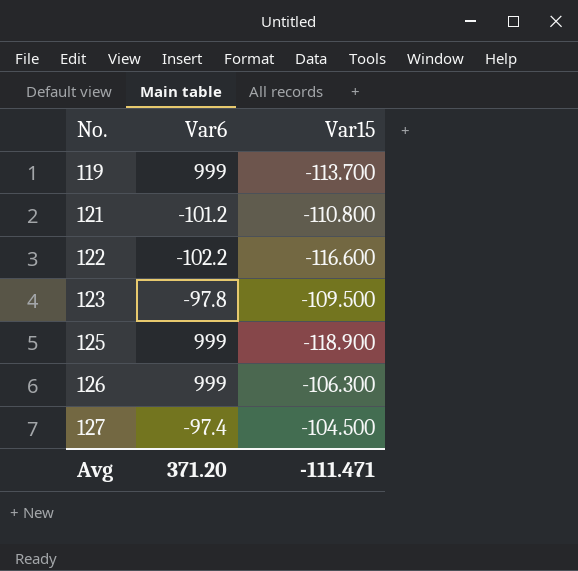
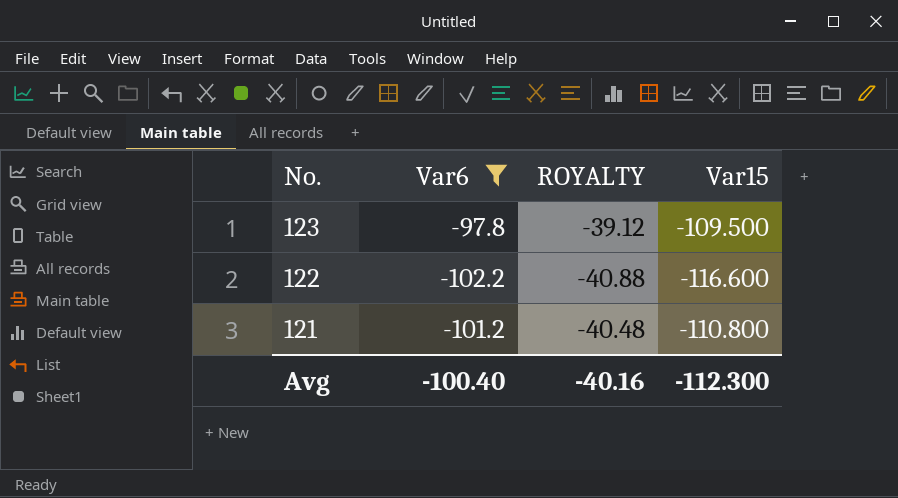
filter: none -> Var6 <= -97.8
row order: No. ascending -> No. descending
column ROYALTY | formula: none -> [Var6] * 0.4
Avg | Var6: 371.20 -> -100.40
Avg | Var15: -111.471 -> -112.300

